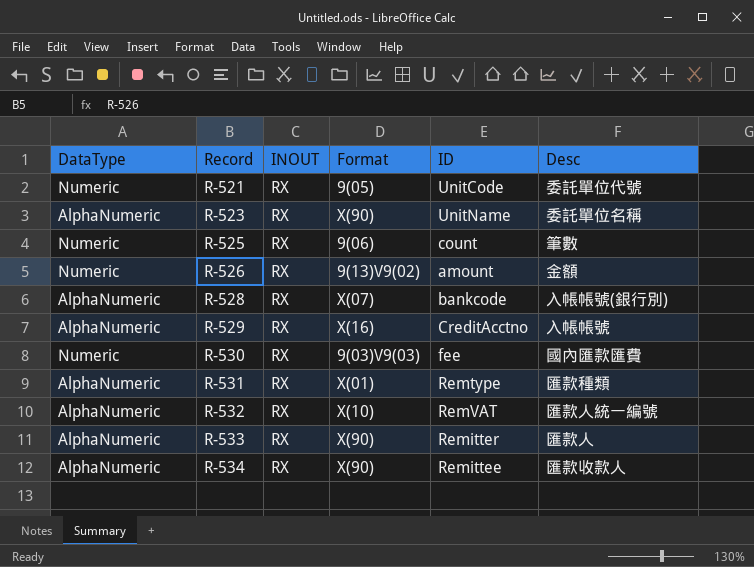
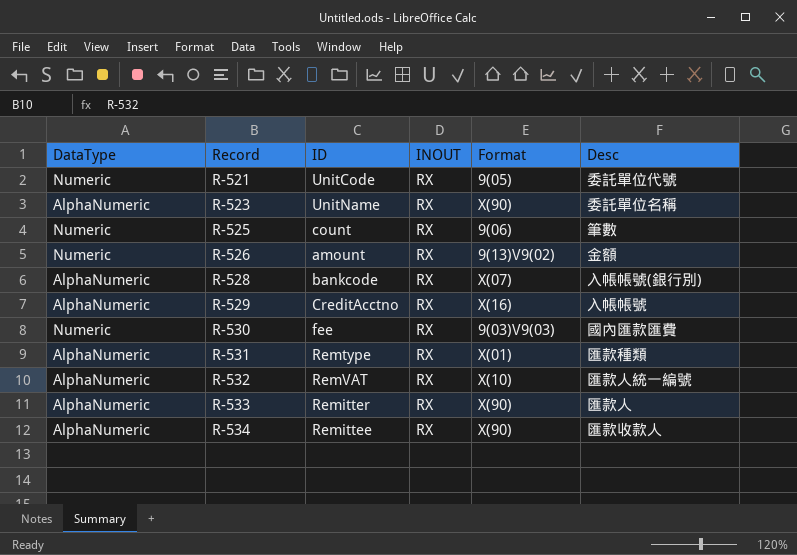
column ID | position: 5 -> 3

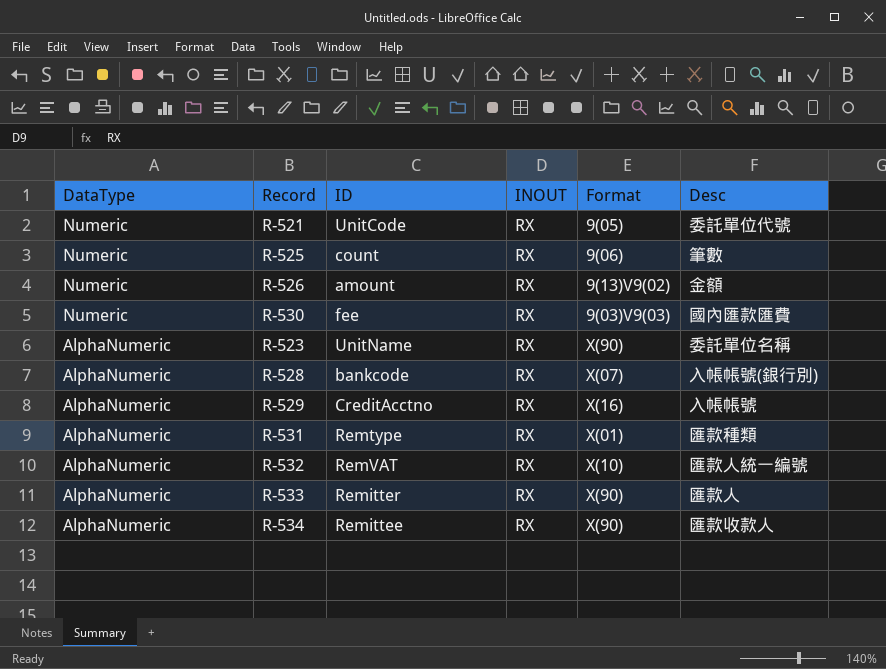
row order: Record ascending -> DataType descending

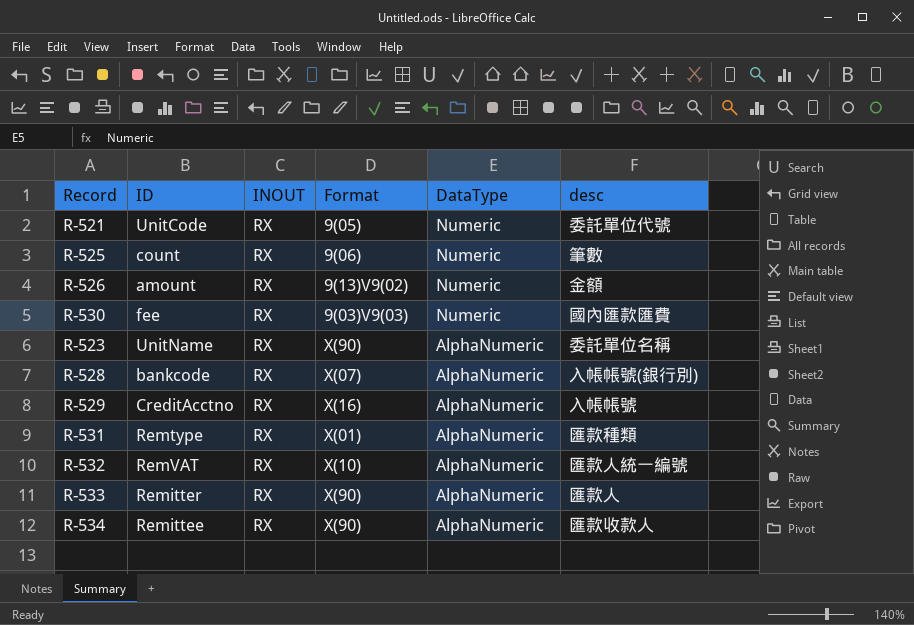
column DataType | position: 1 -> 5
column name: Desc -> desc

